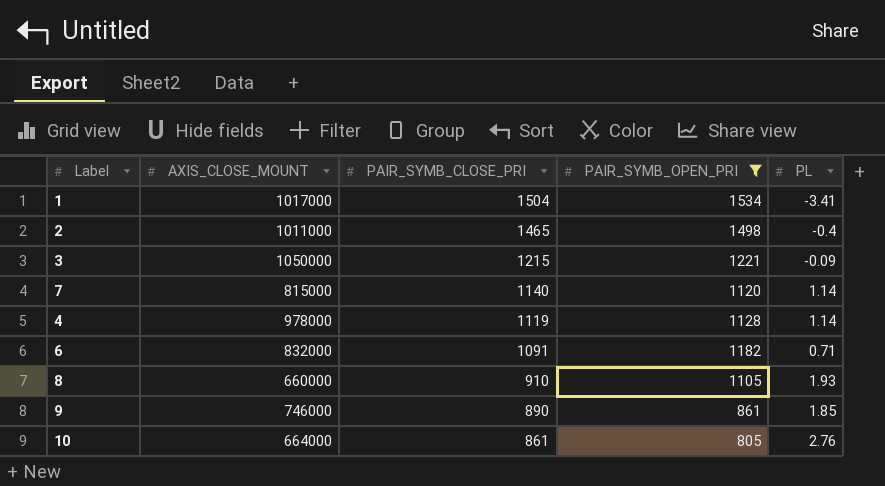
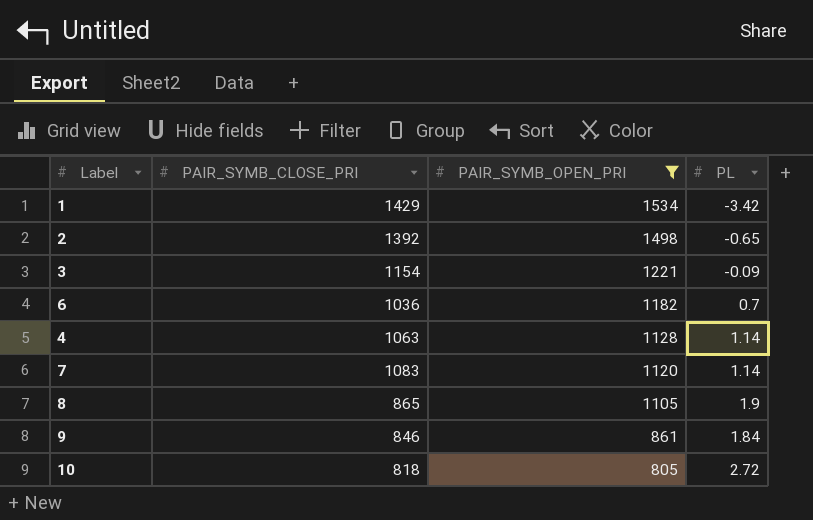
row order: PAIR_SYMB_CLOSE_PRI descending -> PAIR_SYMB_OPEN_PRI descending
column AXIS_CLOSE_MOUNT | position: 2 -> none
1 | PAIR_SYMB_CLOSE_PRI: 1504 -> 1429
1 | PL: -3.41 -> -3.42
2 | PAIR_SYMB_CLOSE_PRI: 1465 -> 1392
2 | PL: -0.4 -> -0.65
3 | PAIR_SYMB_CLOSE_PRI: 1215 -> 1154
6 | PAIR_SYMB_CLOSE_PRI: 1091 -> 1036
6 | PL: 0.71 -> 0.7
4 | PAIR_SYMB_CLOSE_PRI: 1119 -> 1063
7 | PAIR_SYMB_CLOSE_PRI: 1140 -> 1083
8 | PAIR_SYMB_CLOSE_PRI: 910 -> 865
8 | PL: 1.93 -> 1.9
9 | PAIR_SYMB_CLOSE_PRI: 890 -> 846
9 | PL: 1.85 -> 1.84
10 | PAIR_SYMB_CLOSE_PRI: 861 -> 818
10 | PL: 2.76 -> 2.72

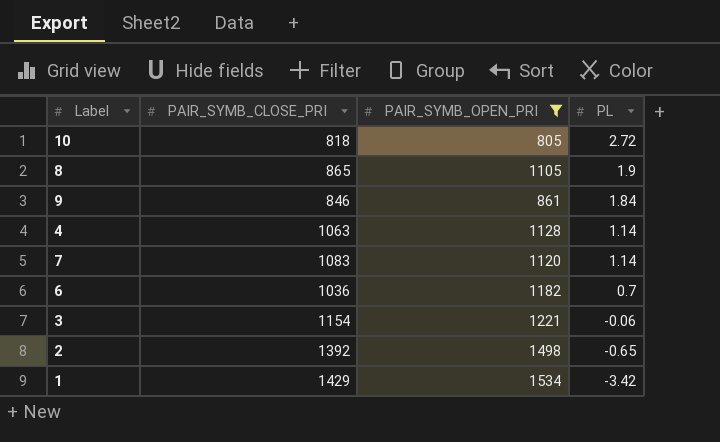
row order: PAIR_SYMB_OPEN_PRI descending -> PL descending
3 | PL: -0.09 -> -0.06

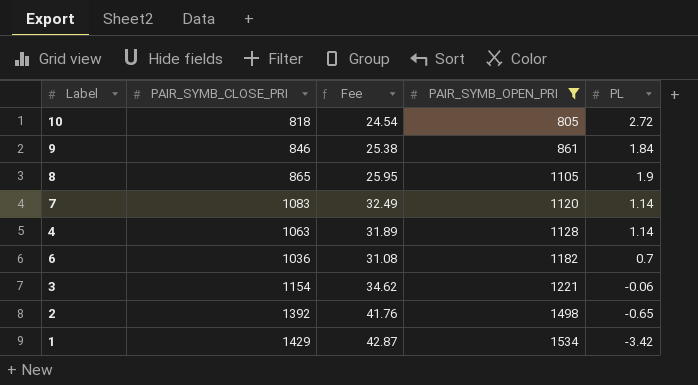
row order: PL descending -> PAIR_SYMB_OPEN_PRI ascending
column Fee | formula: none -> [PAIR_SYMB_CLOSE_PRI] * 0.03

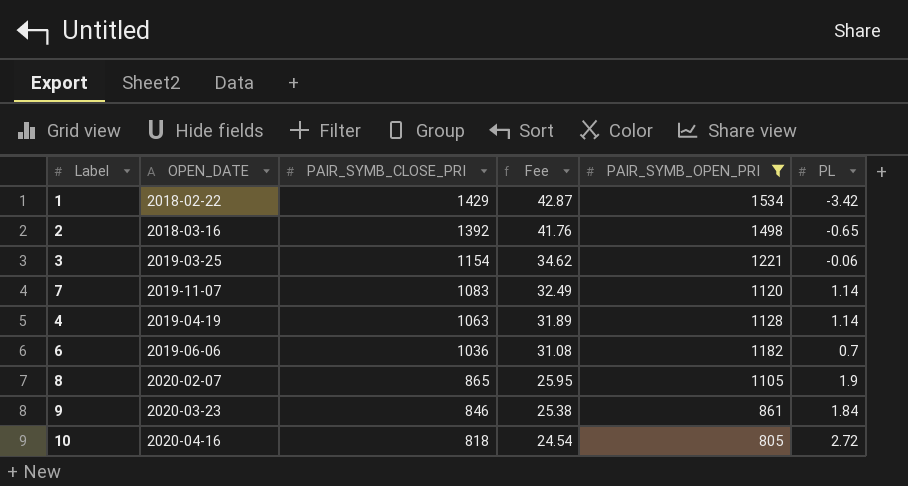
row order: PAIR_SYMB_OPEN_PRI ascending -> PAIR_SYMB_CLOSE_PRI descending
column OPEN_DATE | position: none -> 2

